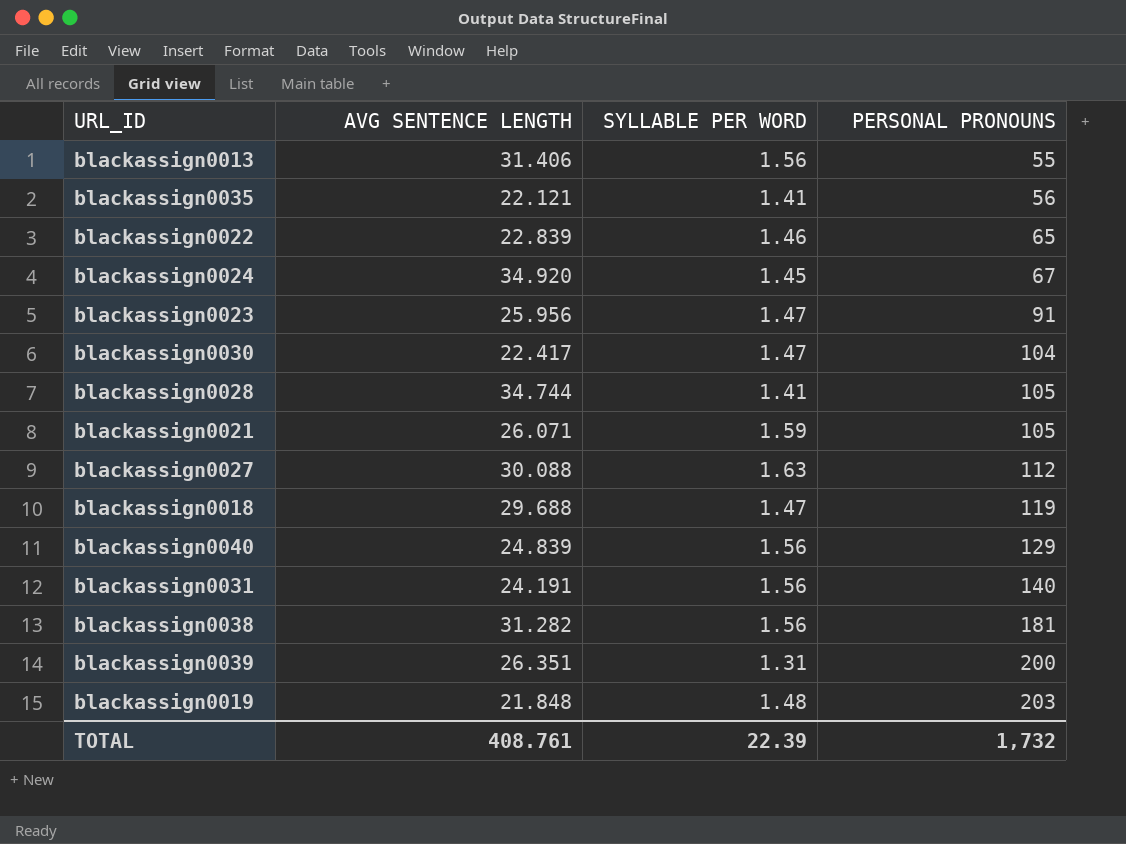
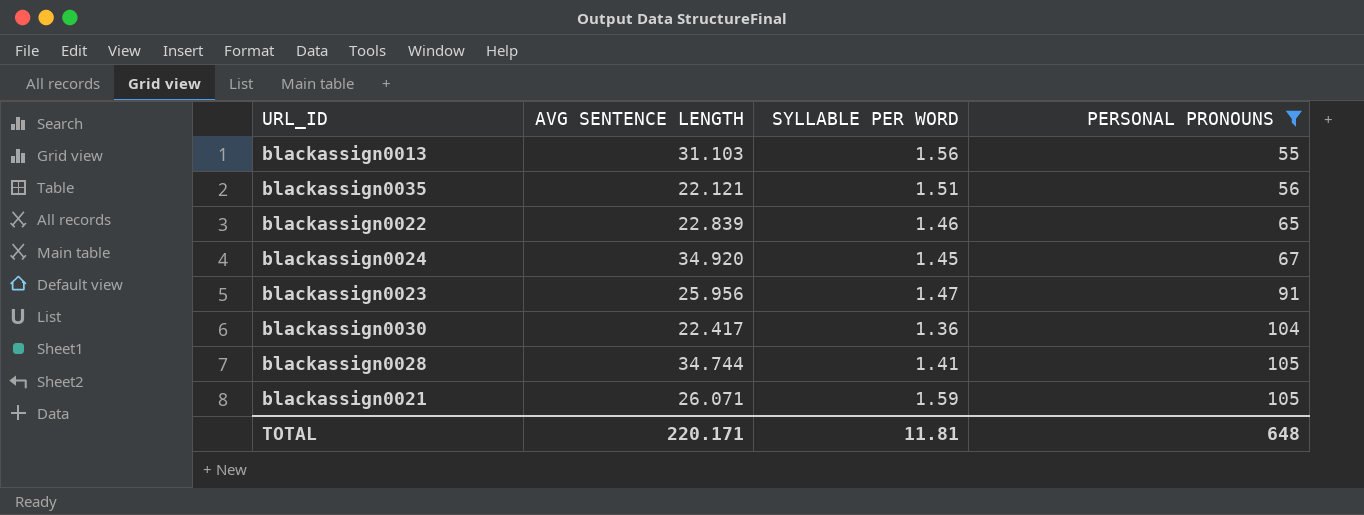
filter: none -> PERSONAL PRONOUNS <= 105
blackassign0013 | AVG SENTENCE LENGTH: 31.406 -> 31.103
blackassign0035 | SYLLABLE PER WORD: 1.41 -> 1.51
blackassign0030 | SYLLABLE PER WORD: 1.47 -> 1.36
TOTAL | AVG SENTENCE LENGTH: 408.761 -> 220.171
TOTAL | SYLLABLE PER WORD: 22.39 -> 11.81
TOTAL | PERSONAL PRONOUNS: 1,732 -> 648

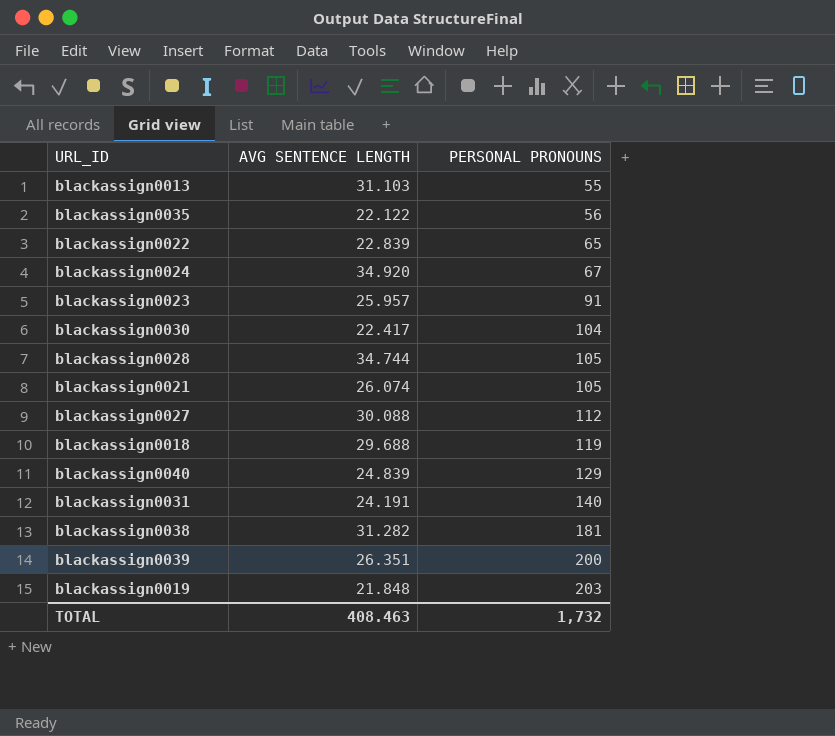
filter: PERSONAL PRONOUNS <= 105 -> none
column SYLLABLE PER WORD | position: 3 -> none
blackassign0035 | AVG SENTENCE LENGTH: 22.121 -> 22.122
blackassign0023 | AVG SENTENCE LENGTH: 25.956 -> 25.957
blackassign0021 | AVG SENTENCE LENGTH: 26.071 -> 26.074
TOTAL | AVG SENTENCE LENGTH: 220.171 -> 408.463
TOTAL | PERSONAL PRONOUNS: 648 -> 1,732

